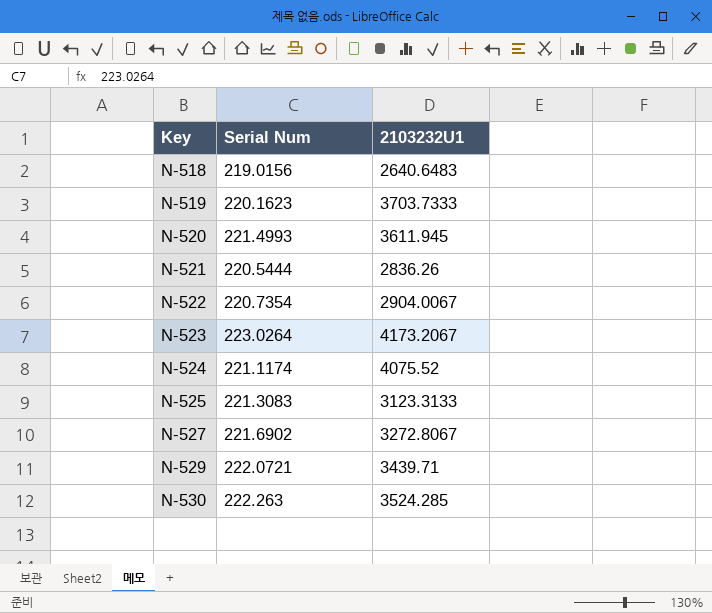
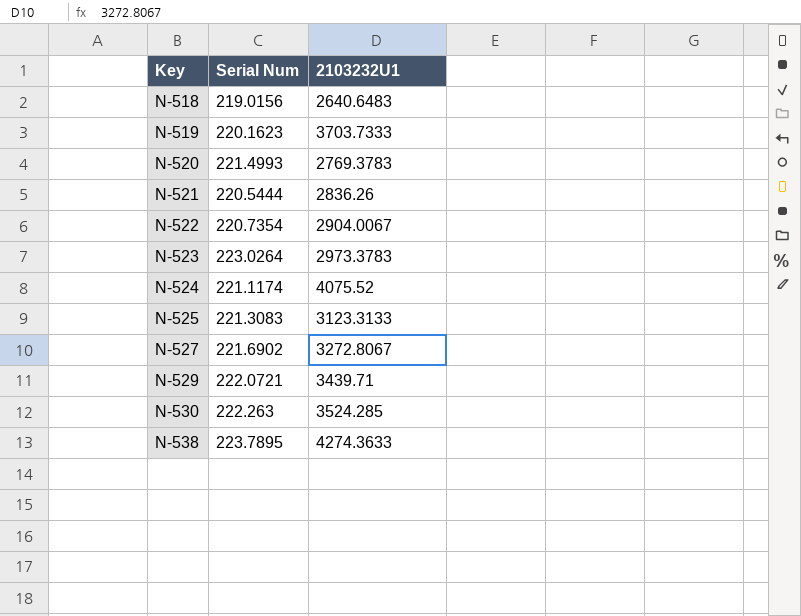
N-520 | 2103232U1: 3611.945 -> 2769.3783
N-523 | 2103232U1: 4173.2067 -> 2973.3783
row N-538: none -> 223.7895 | 4274.3633

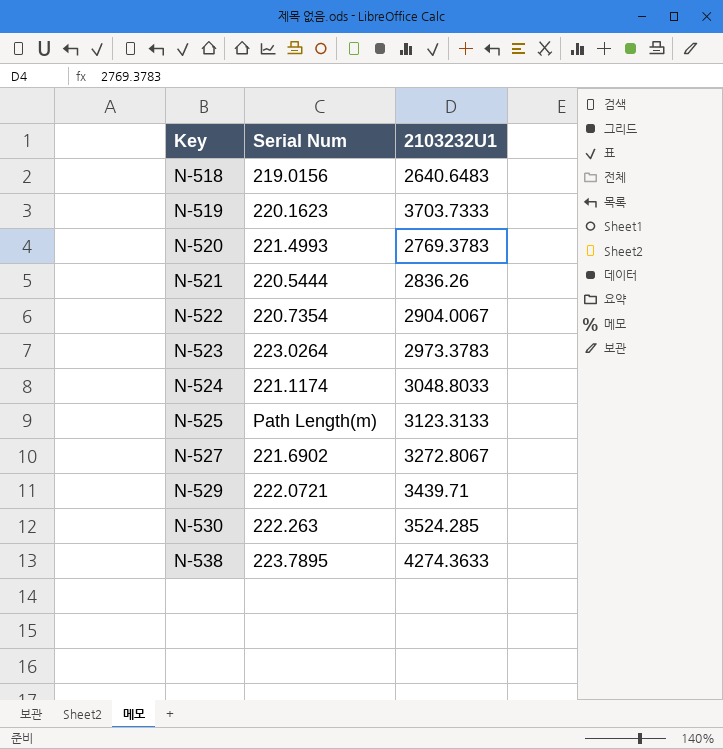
N-524 | 2103232U1: 4075.52 -> 3048.8033
N-525 | Serial Num: 221.3083 -> Path Length(m)

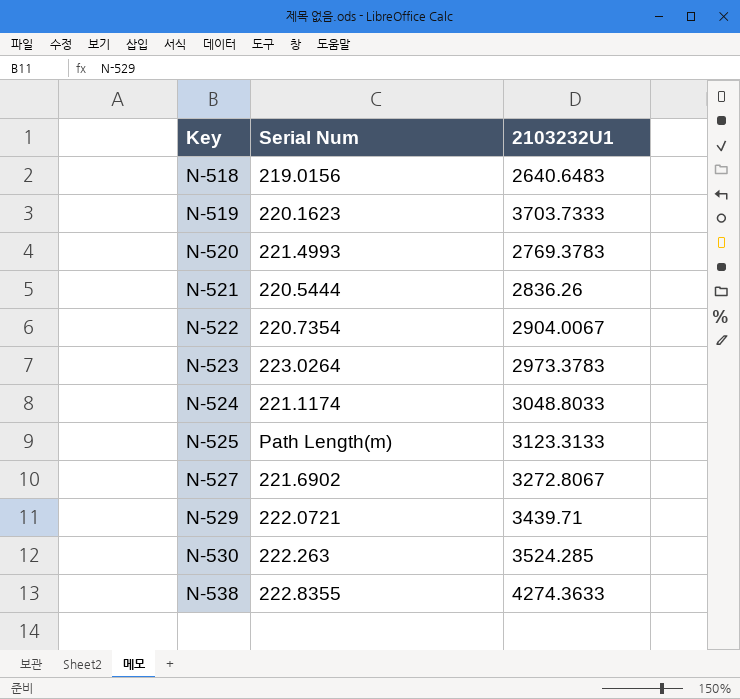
N-538 | Serial Num: 223.7895 -> 222.8355

